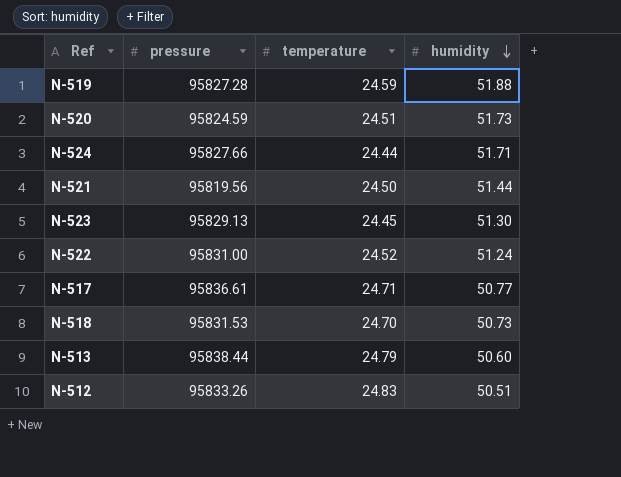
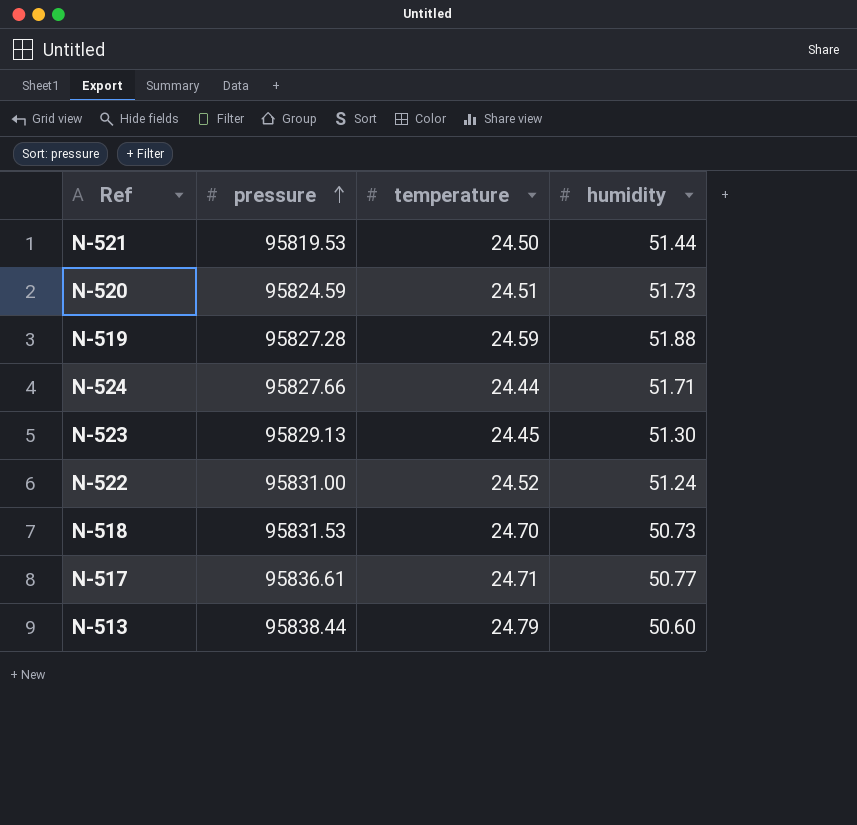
row order: humidity descending -> pressure ascending
row N-512: 95833.26 | 24.83 | 50.51 -> none
N-521 | pressure: 95819.56 -> 95819.53

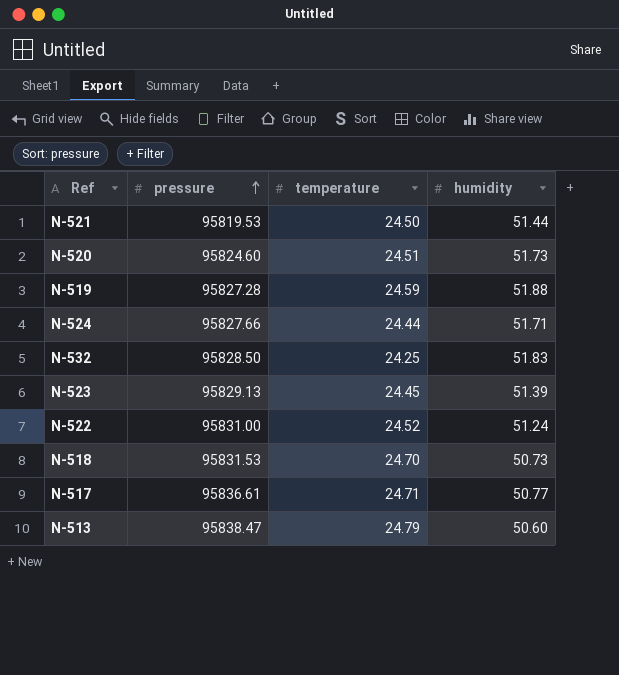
N-520 | pressure: 95824.59 -> 95824.60
row N-532: none -> 95828.50 | 24.25 | 51.83
N-523 | humidity: 51.30 -> 51.39
N-513 | pressure: 95838.44 -> 95838.47

